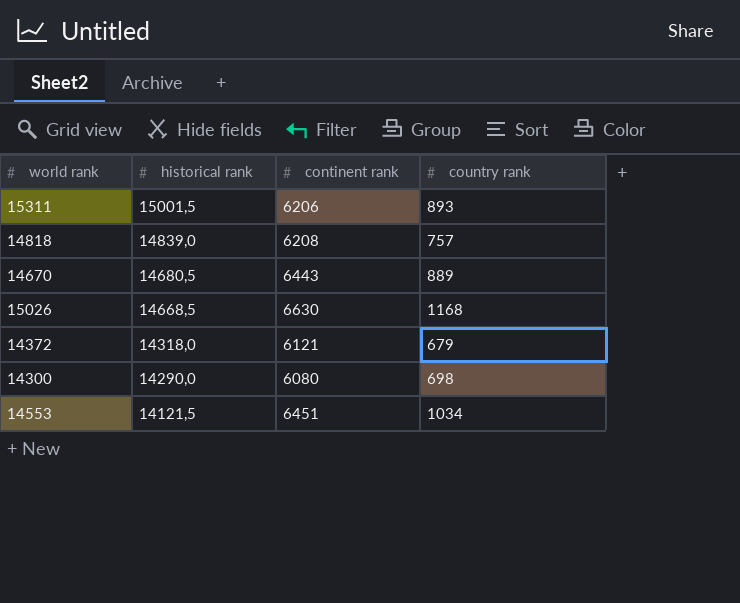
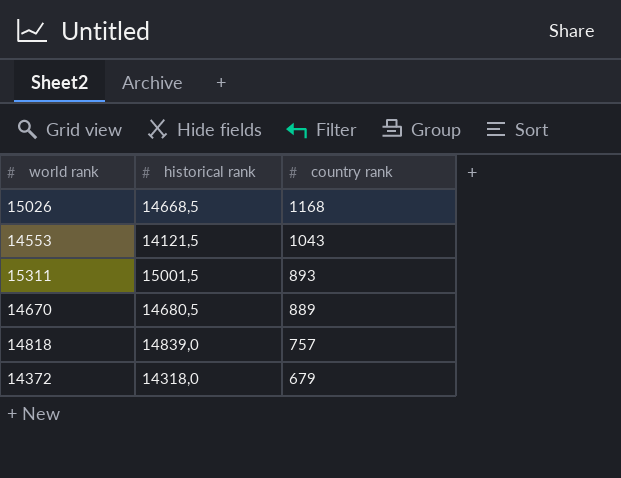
row order: historical rank descending -> country rank descending
column continent rank | position: 3 -> none
row 14300: 14290,0 | 6080 | 698 -> none
14553 | country rank: 1034 -> 1043

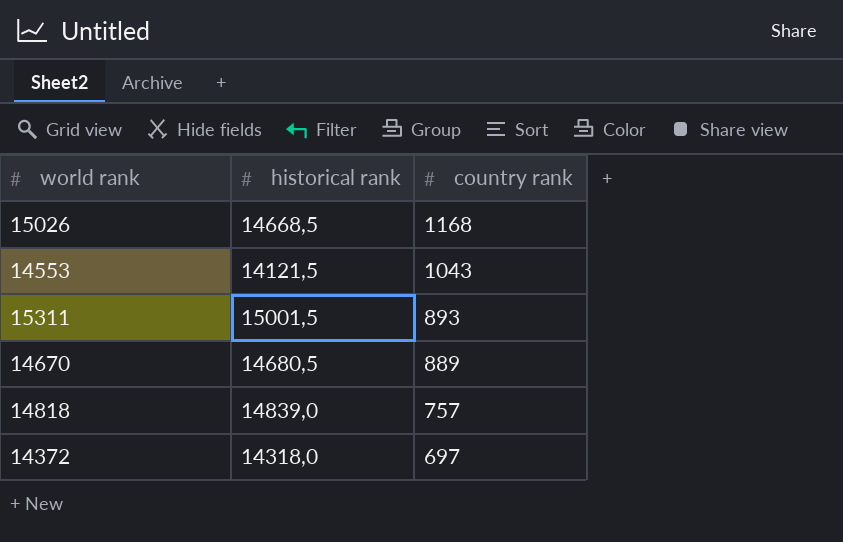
14372 | country rank: 679 -> 697

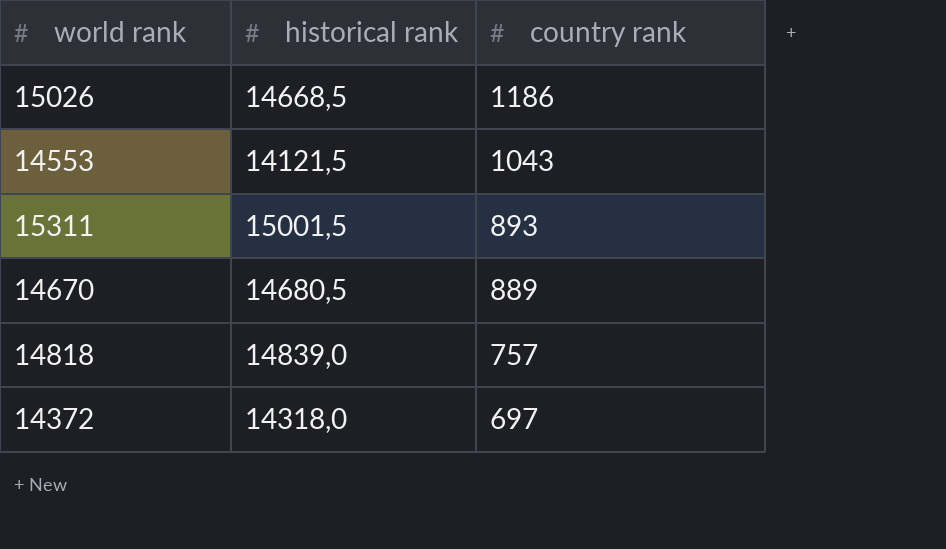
15026 | country rank: 1168 -> 1186

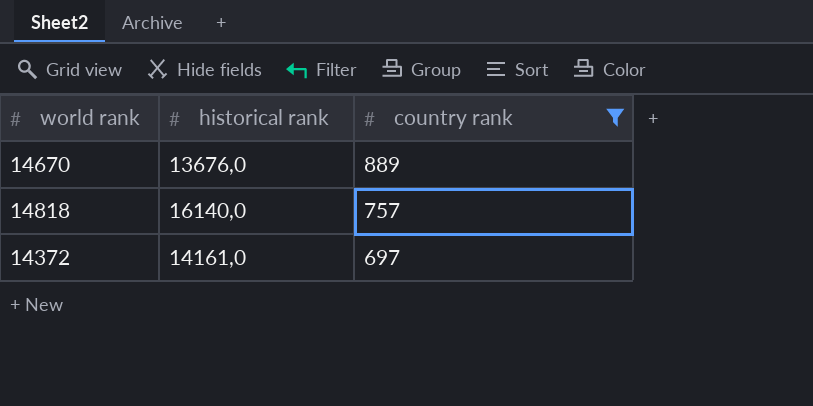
filter: none -> country rank <= 889
14670 | historical rank: 14680,5 -> 13676,0
14818 | historical rank: 14839,0 -> 16140,0
14372 | historical rank: 14318,0 -> 14161,0

